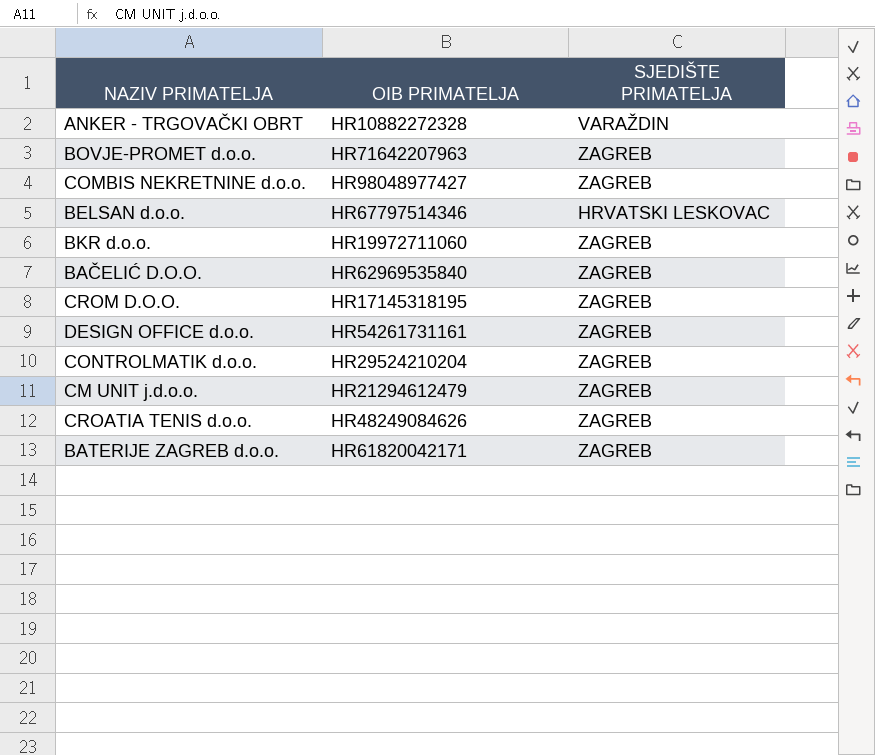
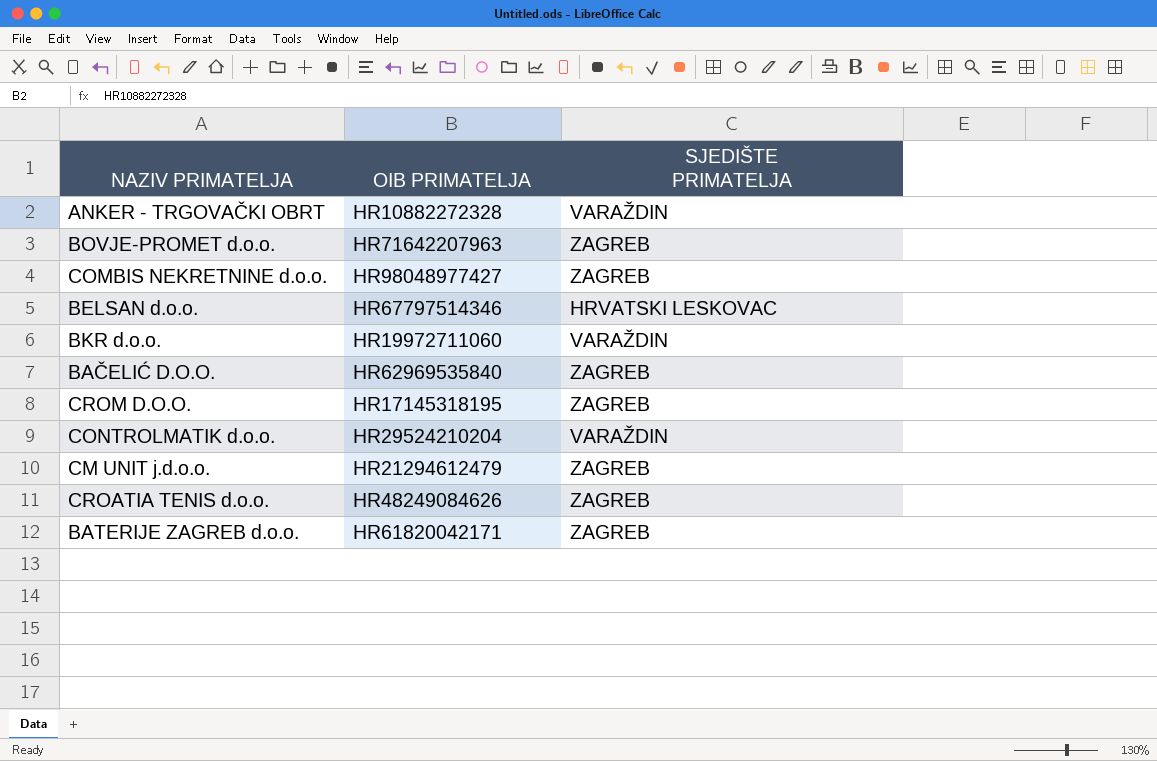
row DESIGN OFFICE d.o.o.: HR54261731161 | ZAGREB -> none
BKR d.o.o. | SJEDIŠTE PRIMATELJA: ZAGREB -> VARAŽDIN
CONTROLMATIK d.o.o. | SJEDIŠTE PRIMATELJA: ZAGREB -> VARAŽDIN

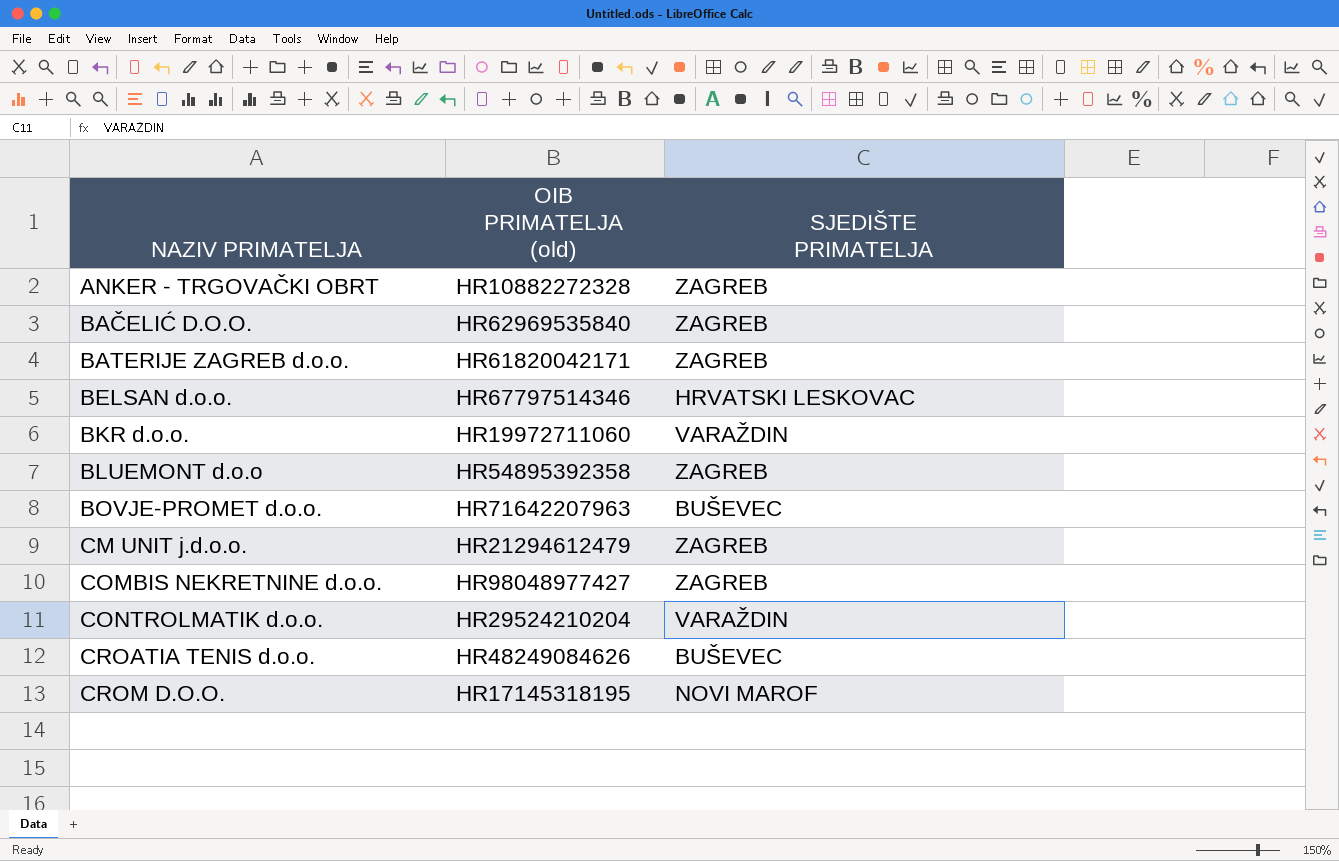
row order: none -> NAZIV PRIMATELJA ascending
column name: OIB PRIMATELJA -> OIB PRIMATELJA (old)
ANKER - TRGOVAČKI OBRT | SJEDIŠTE PRIMATELJA: VARAŽDIN -> ZAGREB
row BLUEMONT d.o.o: none -> HR54895392358 | ZAGREB
BOVJE-PROMET d.o.o. | SJEDIŠTE PRIMATELJA: ZAGREB -> BUŠEVEC
CROATIA TENIS d.o.o. | SJEDIŠTE PRIMATELJA: ZAGREB -> BUŠEVEC
CROM D.O.O. | SJEDIŠTE PRIMATELJA: ZAGREB -> NOVI MAROF

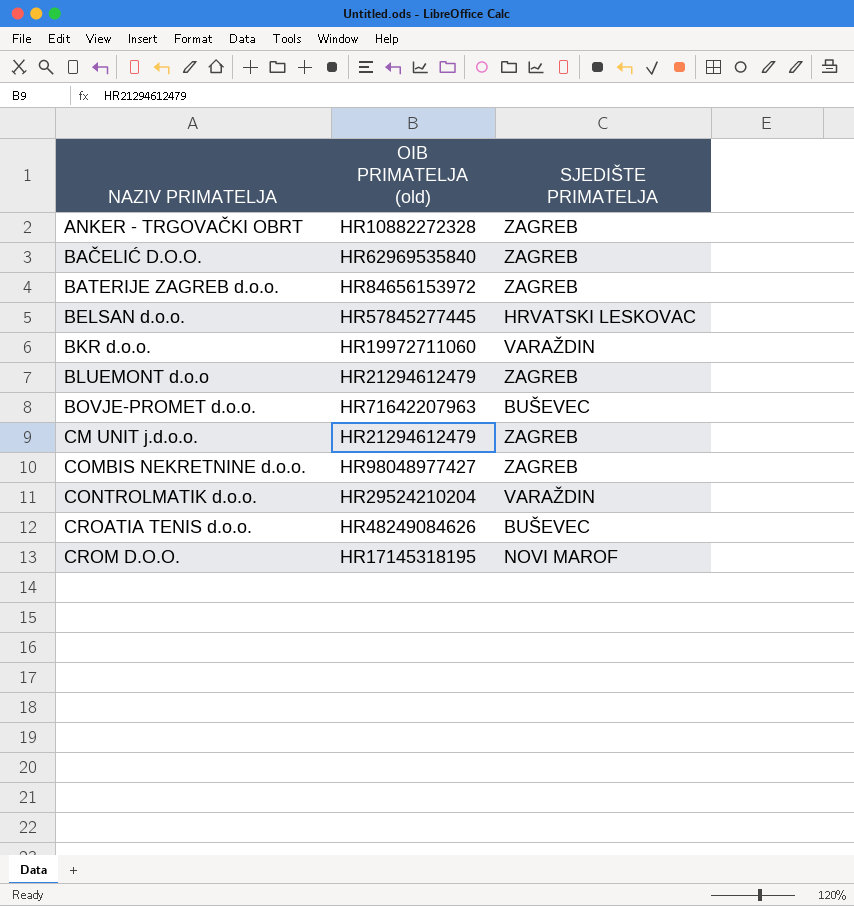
BATERIJE ZAGREB d.o.o. | OIB PRIMATELJA (old): HR61820042171 -> HR84656153972
BELSAN d.o.o. | OIB PRIMATELJA (old): HR67797514346 -> HR57845277445
BLUEMONT d.o.o | OIB PRIMATELJA (old): HR54895392358 -> HR21294612479

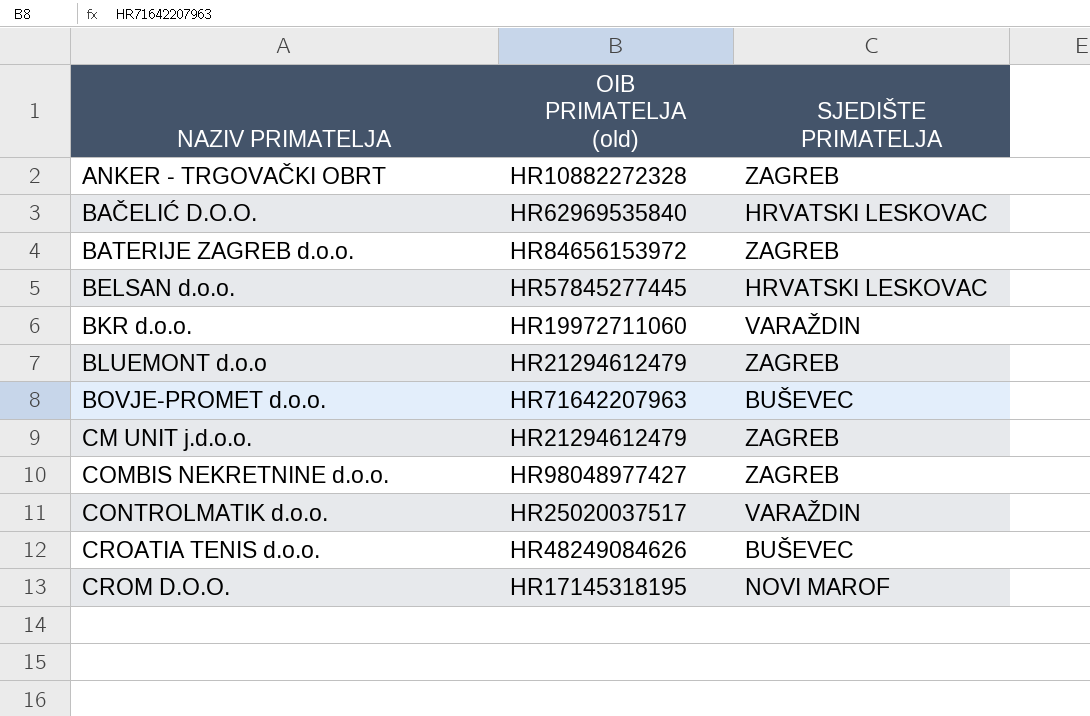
BAČELIĆ D.O.O. | SJEDIŠTE PRIMATELJA: ZAGREB -> HRVATSKI LESKOVAC
CONTROLMATIK d.o.o. | OIB PRIMATELJA (old): HR29524210204 -> HR25020037517

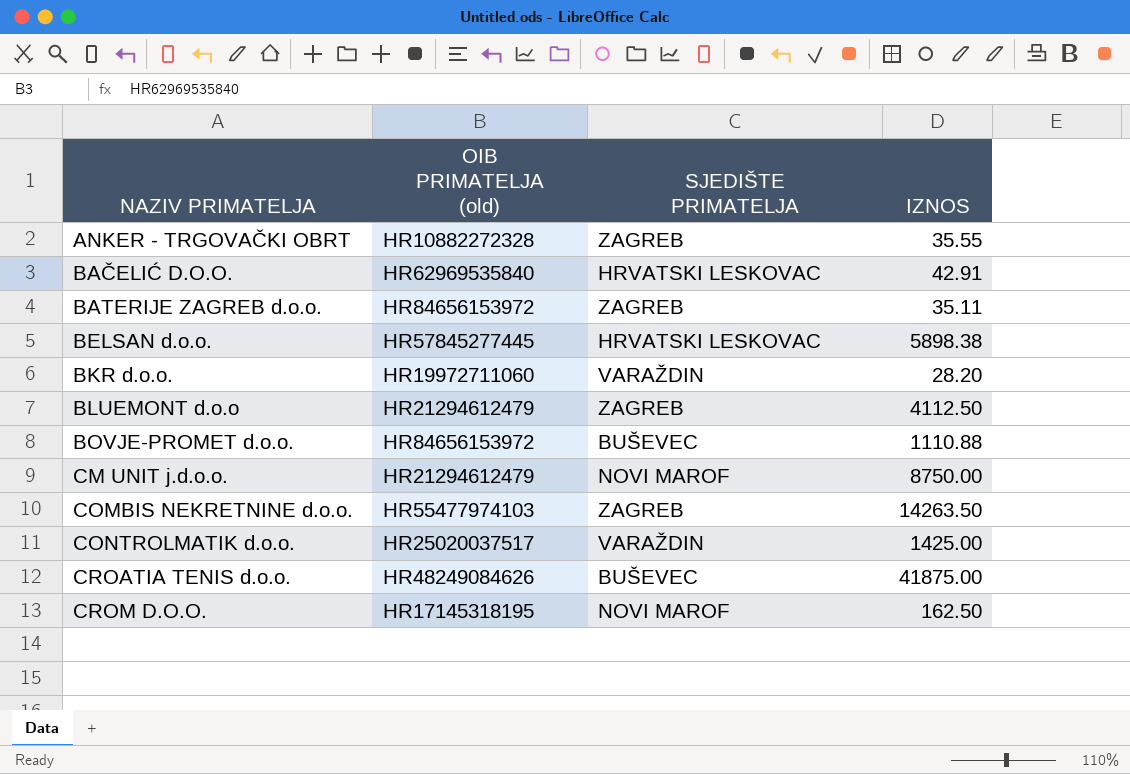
column IZNOS | position: none -> 4
BOVJE-PROMET d.o.o. | OIB PRIMATELJA (old): HR71642207963 -> HR84656153972
CM UNIT j.d.o.o. | SJEDIŠTE PRIMATELJA: ZAGREB -> NOVI MAROF
COMBIS NEKRETNINE d.o.o. | OIB PRIMATELJA (old): HR98048977427 -> HR55477974103

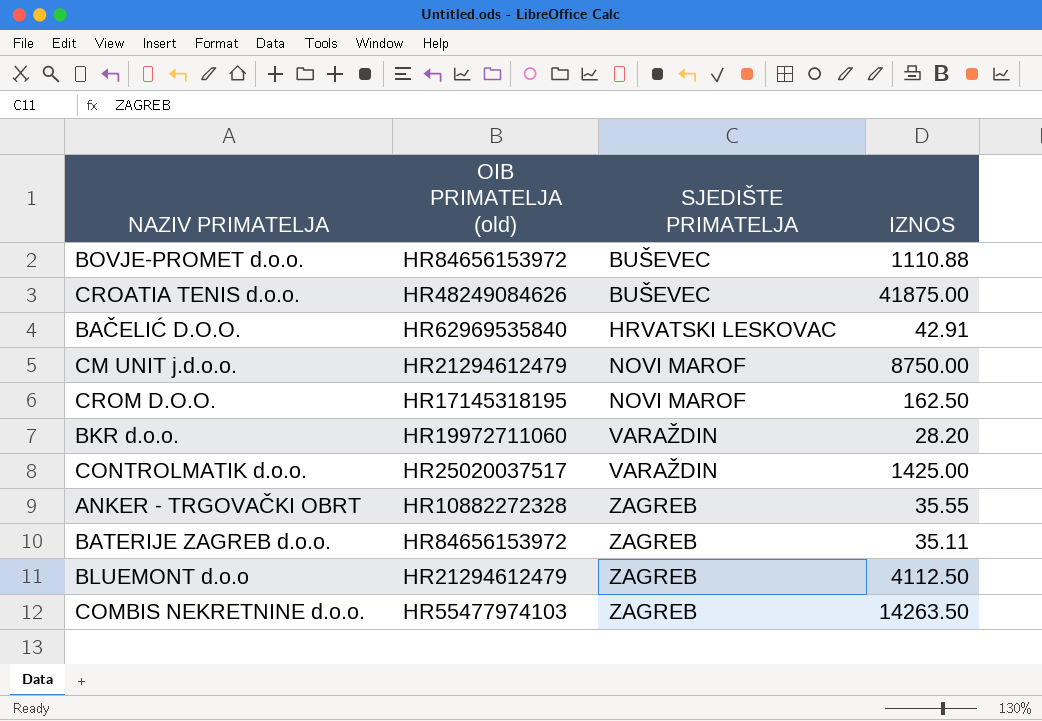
row order: NAZIV PRIMATELJA ascending -> SJEDIŠTE PRIMATELJA ascending
row BELSAN d.o.o.: HR57845277445 | HRVATSKI LESKOVAC | 5898.38 -> none

